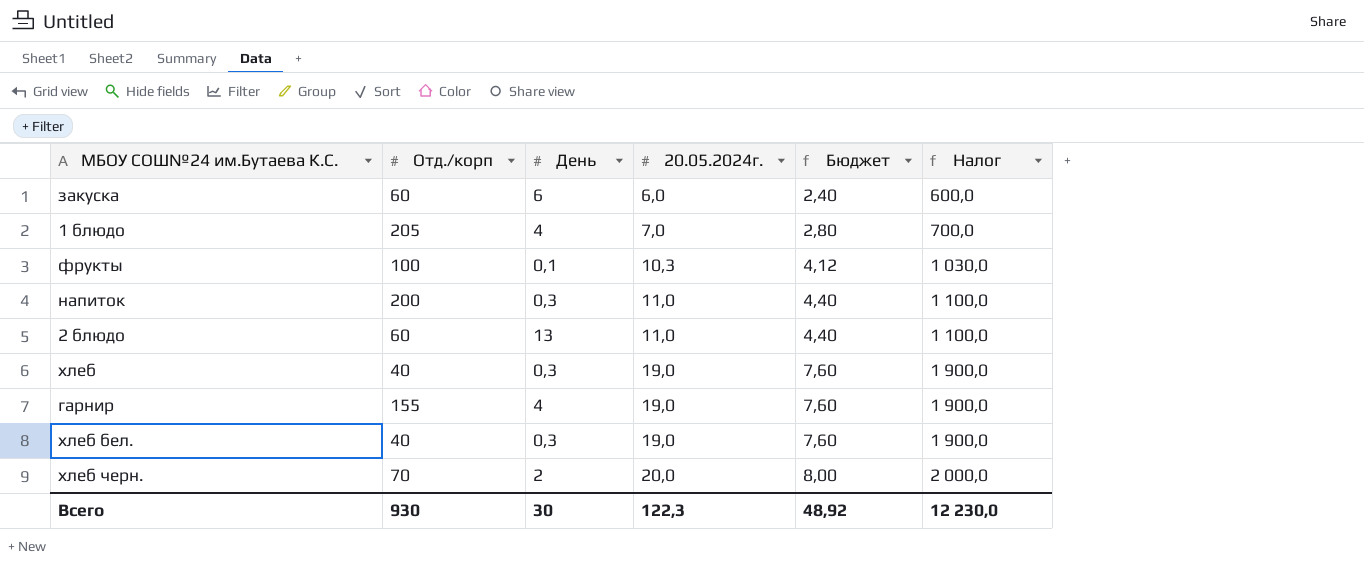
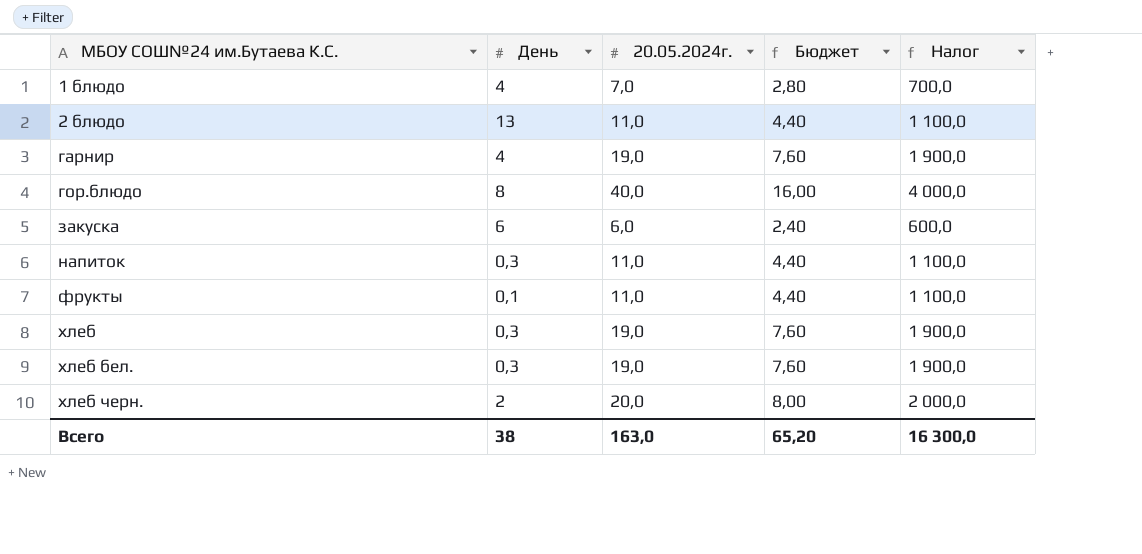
row order: 20.05.2024г. ascending -> МБОУ СОШ№24 им.Бутаева К.С. ascending
column Отд./корп | position: 2 -> none
row гор.блюдо: none -> 8 | 40,0 | 16,00 | 4 000,0
фрукты | 20.05.2024г.: 10,3 -> 11,0
фрукты | Бюджет: 4,12 -> 4,40
фрукты | Налог: 1 030,0 -> 1 100,0
Всего | День: 30 -> 38
Всего | 20.05.2024г.: 122,3 -> 163,0
Всего | Бюджет: 48,92 -> 65,20
Всего | Налог: 12 230,0 -> 16 300,0

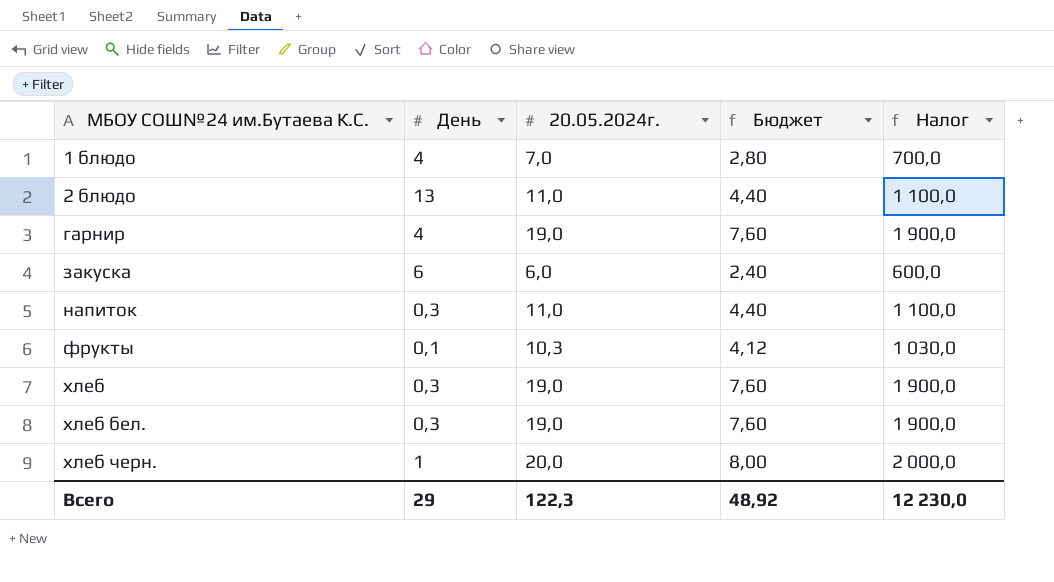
row гор.блюдо: 8 | 40,0 | 16,00 | 4 000,0 -> none
фрукты | 20.05.2024г.: 11,0 -> 10,3
фрукты | Бюджет: 4,40 -> 4,12
фрукты | Налог: 1 100,0 -> 1 030,0
хлеб черн. | День: 2 -> 1
Всего | День: 38 -> 29
Всего | 20.05.2024г.: 163,0 -> 122,3
Всего | Бюджет: 65,20 -> 48,92
Всего | Налог: 16 300,0 -> 12 230,0

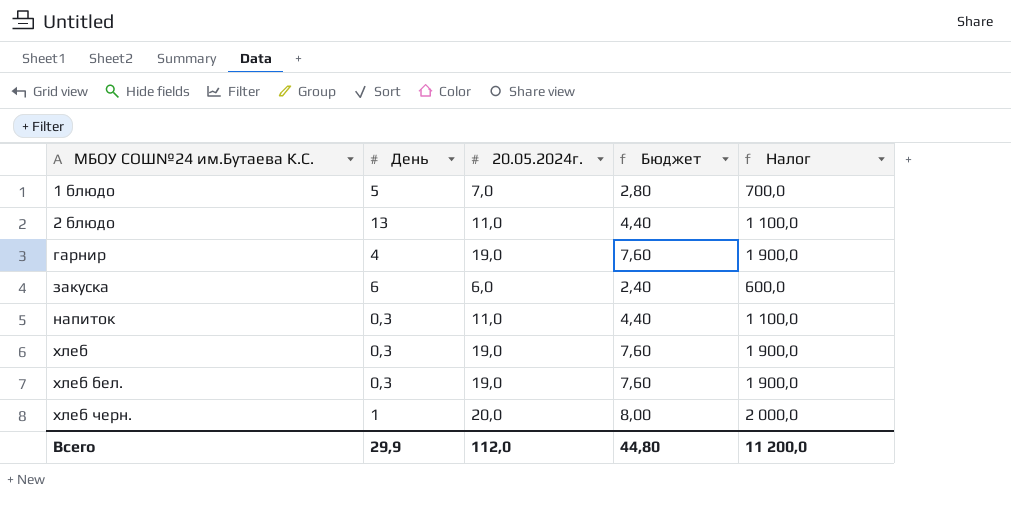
row фрукты: 0,1 | 10,3 | 4,12 | 1 030,0 -> none
1 блюдо | День: 4 -> 5
Всего | День: 29 -> 29,9
Всего | 20.05.2024г.: 122,3 -> 112,0
Всего | Бюджет: 48,92 -> 44,80
Всего | Налог: 12 230,0 -> 11 200,0

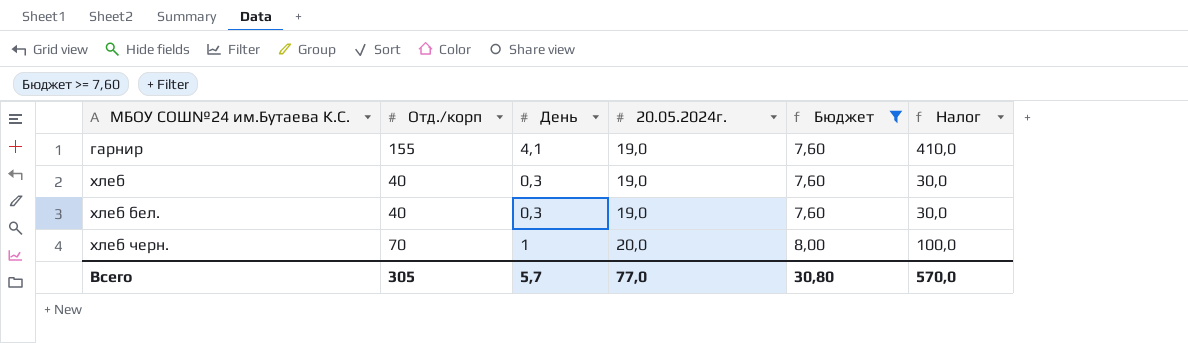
filter: none -> Бюджет >= 7,60
column Отд./корп | position: none -> 2
column Налог | formula: [20.05.2024г.] * 100 -> [День] * 100
гарнир | День: 4 -> 4,1
Всего | День: 29,9 -> 5,7
Всего | 20.05.2024г.: 112,0 -> 77,0
Всего | Бюджет: 44,80 -> 30,80
Всего | Налог: 11 200,0 -> 570,0

